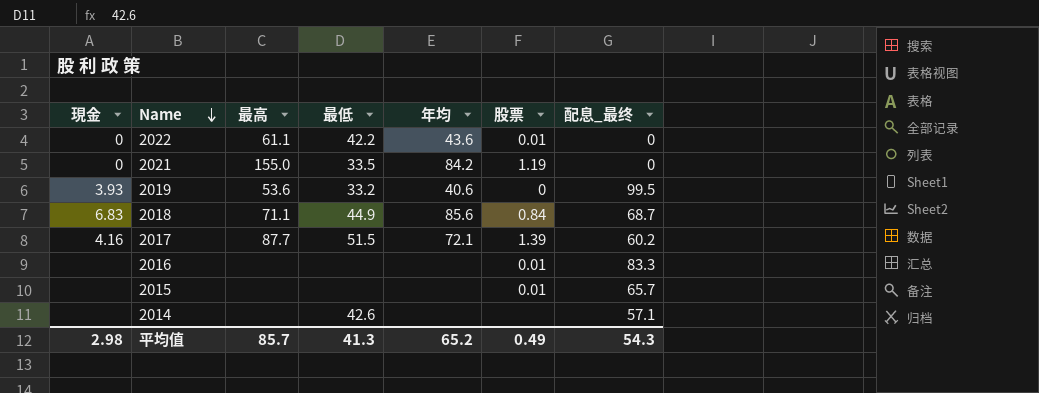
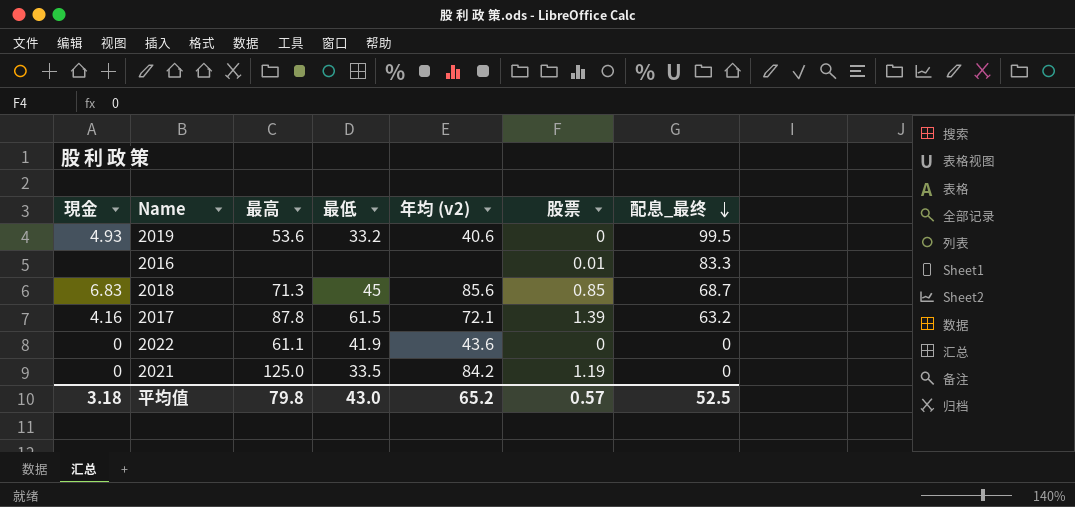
row order: Name descending -> 配息_最终 descending
column name: 年均 -> 年均 (v2)
row 2015: none | none | none | none | 0.01 | 65.7 -> none
row 2014: none | none | 42.6 | none | none | 57.1 -> none
2019 | 現金: 3.93 -> 4.93
2018 | 最高: 71.1 -> 71.3
2018 | 最低: 44.9 -> 45
2018 | 股票: 0.84 -> 0.85
2017 | 最高: 87.7 -> 87.8
2017 | 最低: 51.5 -> 61.5
2017 | 配息_最终: 60.2 -> 63.2
2022 | 最低: 42.2 -> 41.9
2022 | 股票: 0.01 -> 0
2021 | 最高: 155.0 -> 125.0
平均值 | 現金: 2.98 -> 3.18
平均值 | 最高: 85.7 -> 79.8
平均值 | 最低: 41.3 -> 43.0
平均值 | 股票: 0.49 -> 0.57
平均值 | 配息_最终: 54.3 -> 52.5

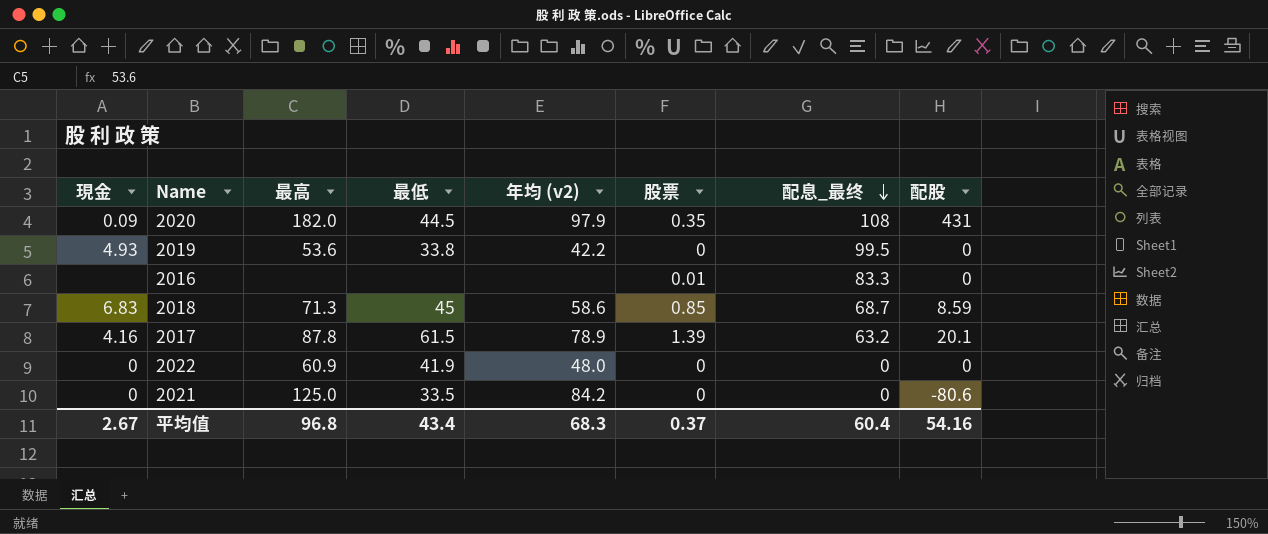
column 配股 | position: none -> 8
row 2020: none -> 0.09 | 182.0 | 44.5 | 97.9 | 0.35 | 108 | 431
2019 | 最低: 33.2 -> 33.8
2019 | 年均 (v2): 40.6 -> 42.2
2018 | 年均 (v2): 85.6 -> 58.6
2017 | 年均 (v2): 72.1 -> 78.9
2022 | 最高: 61.1 -> 60.9
2022 | 年均 (v2): 43.6 -> 48.0
2021 | 股票: 1.19 -> 0
平均值 | 現金: 3.18 -> 2.67
平均值 | 最高: 79.8 -> 96.8
平均值 | 最低: 43.0 -> 43.4
平均值 | 年均 (v2): 65.2 -> 68.3
平均值 | 股票: 0.57 -> 0.37
平均值 | 配息_最终: 52.5 -> 60.4

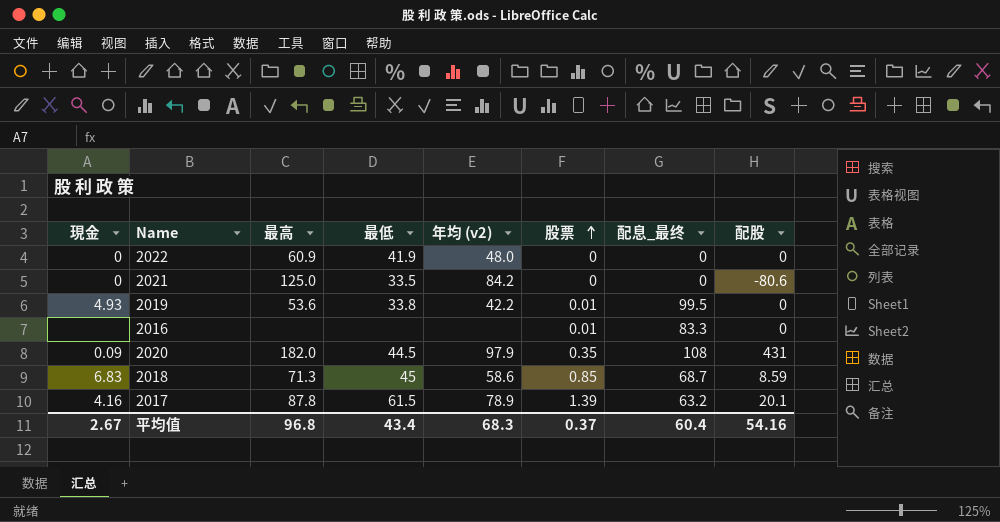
row order: 配息_最终 descending -> 股票 ascending
2019 | 股票: 0 -> 0.01

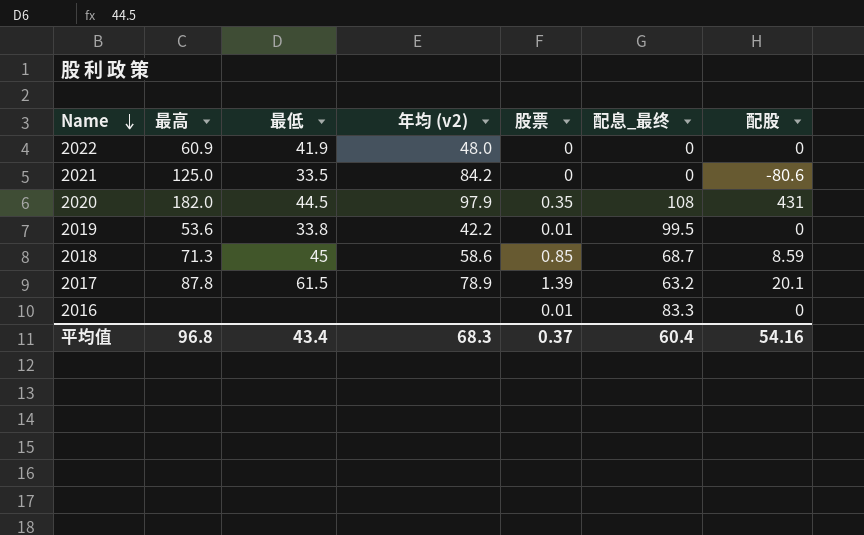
row order: 股票 ascending -> Name descending
column 現金 | position: 1 -> none

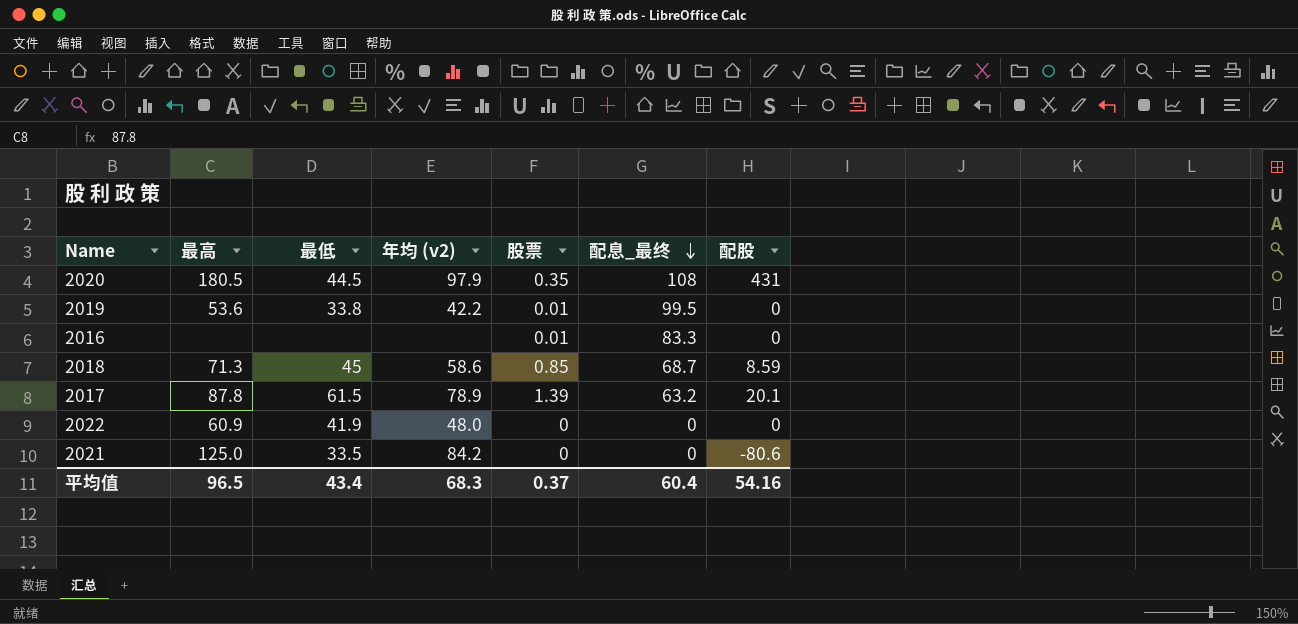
row order: Name descending -> 配息_最终 descending
2020 | 最高: 182.0 -> 180.5
平均值 | 最高: 96.8 -> 96.5

